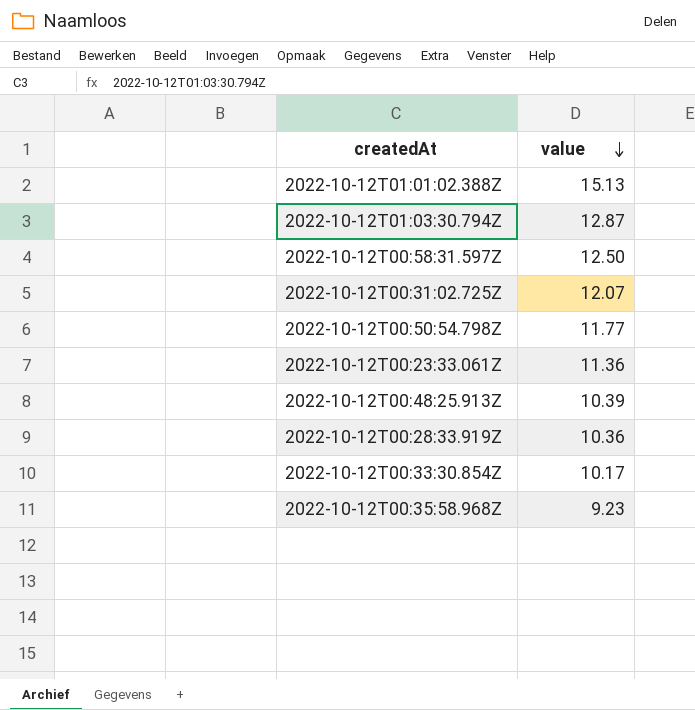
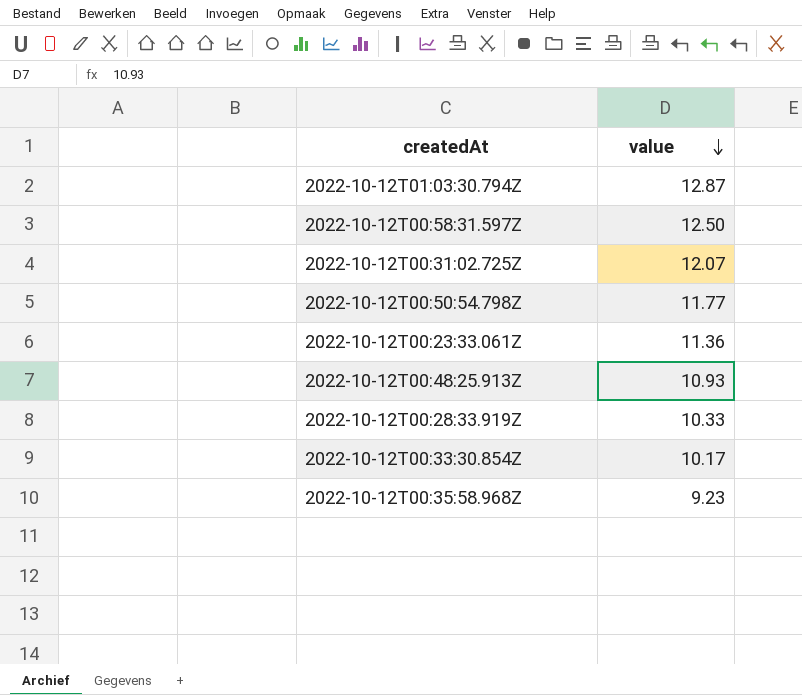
row 2022-10-12T01:01:02.388Z: 15.13 -> none
2022-10-12T00:48:25.913Z | value: 10.39 -> 10.93
2022-10-12T00:28:33.919Z | value: 10.36 -> 10.33

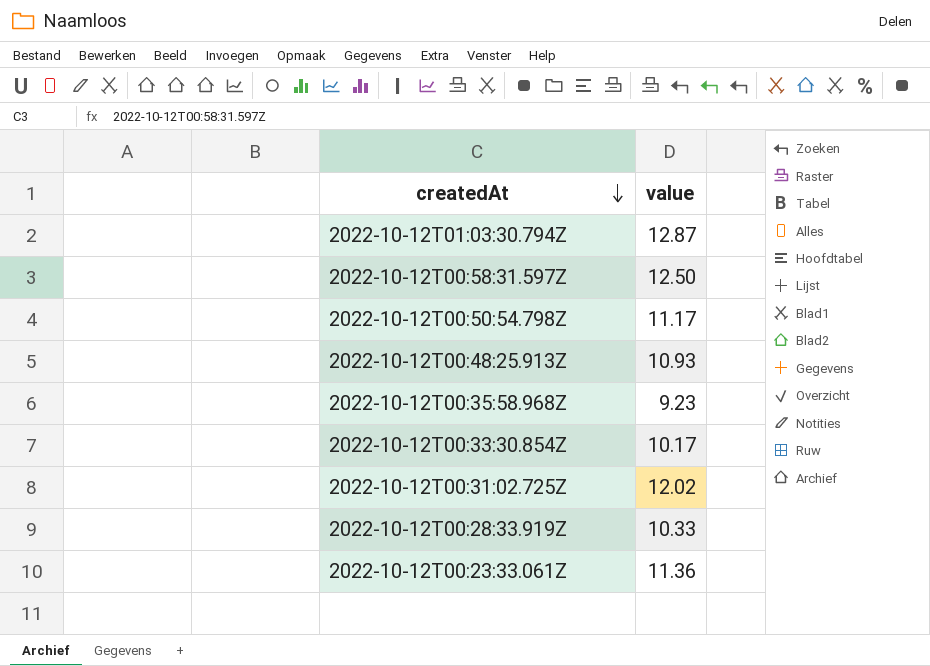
row order: value descending -> createdAt descending
2022-10-12T00:50:54.798Z | value: 11.77 -> 11.17
2022-10-12T00:31:02.725Z | value: 12.07 -> 12.02

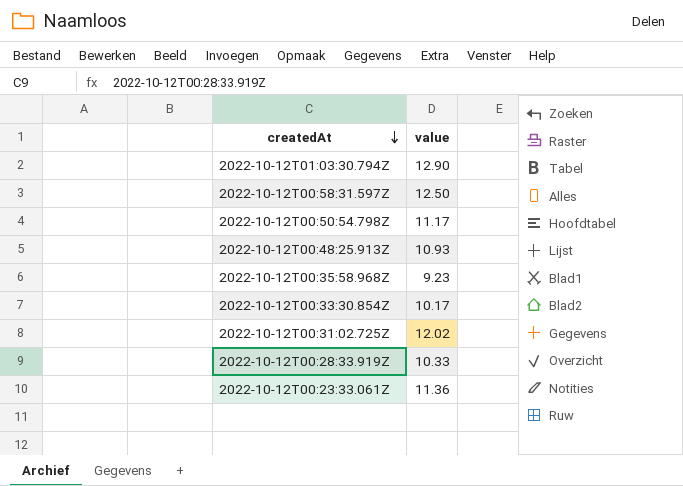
2022-10-12T01:03:30.794Z | value: 12.87 -> 12.90

